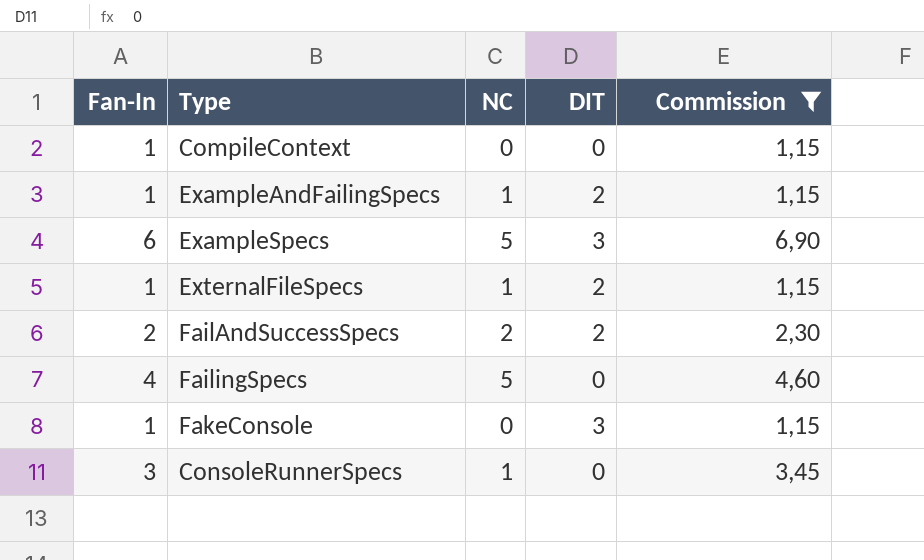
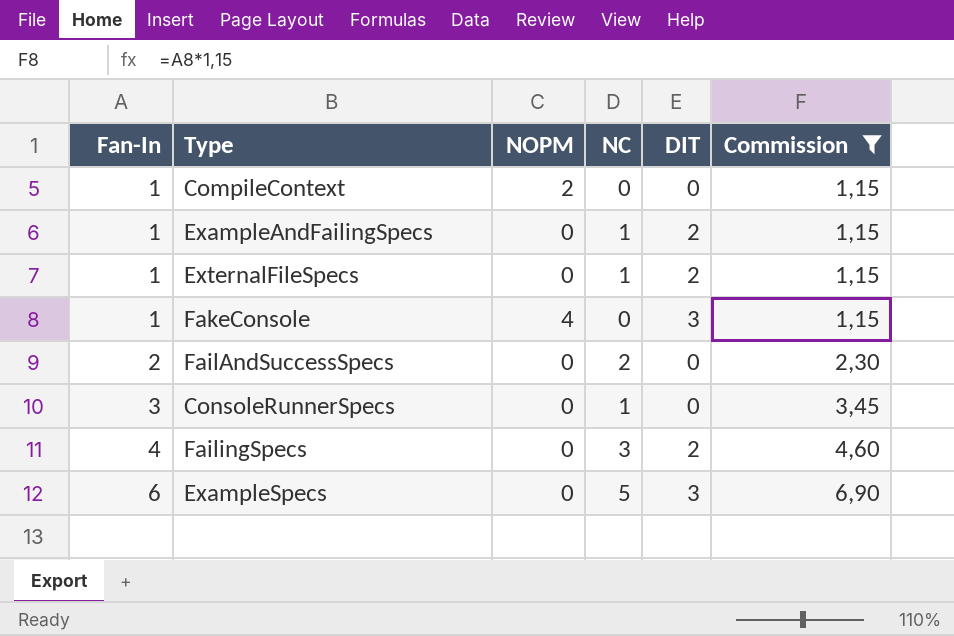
row order: none -> Fan-In ascending
column NOPM | position: none -> 3
FailAndSuccessSpecs | DIT: 2 -> 0
FailingSpecs | NC: 5 -> 3
FailingSpecs | DIT: 0 -> 2

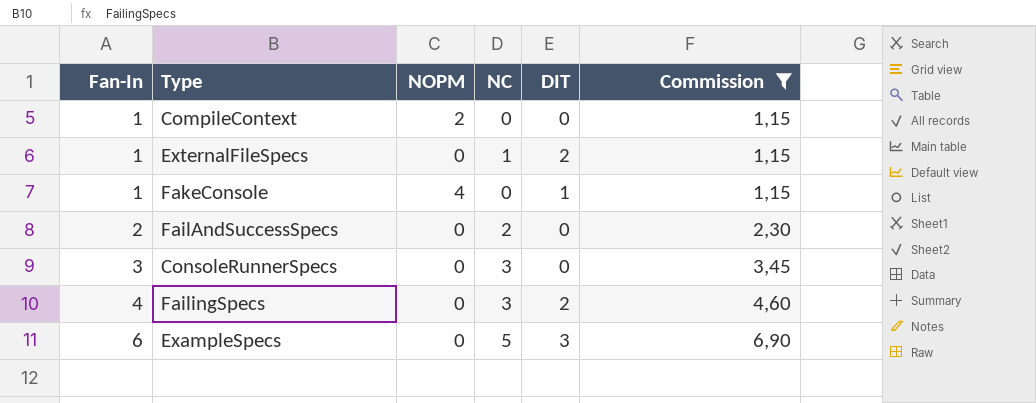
row ExampleAndFailingSpecs: 1 | 0 | 1 | 2 | 1,15 -> none
FakeConsole | DIT: 3 -> 1
ConsoleRunnerSpecs | NC: 1 -> 3

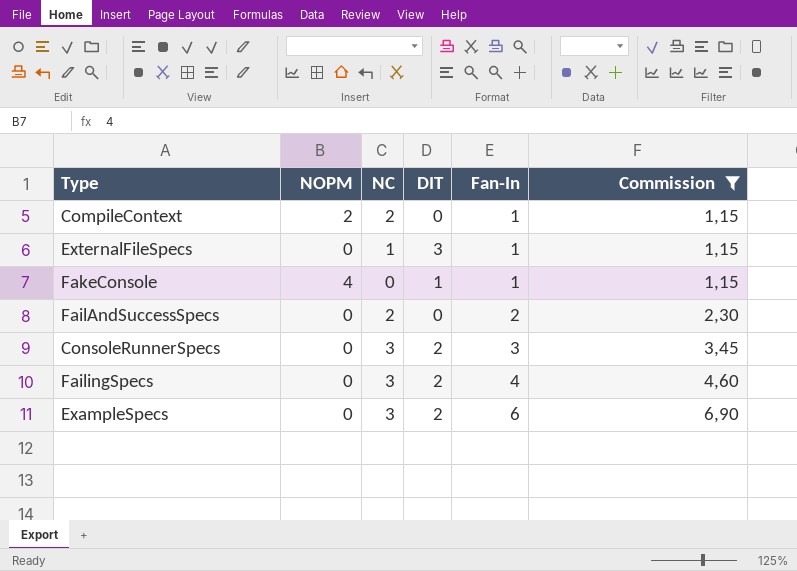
column Fan-In | position: 1 -> 5
CompileContext | NC: 0 -> 2
ExternalFileSpecs | DIT: 2 -> 3
ConsoleRunnerSpecs | DIT: 0 -> 2
ExampleSpecs | NC: 5 -> 3
ExampleSpecs | DIT: 3 -> 2

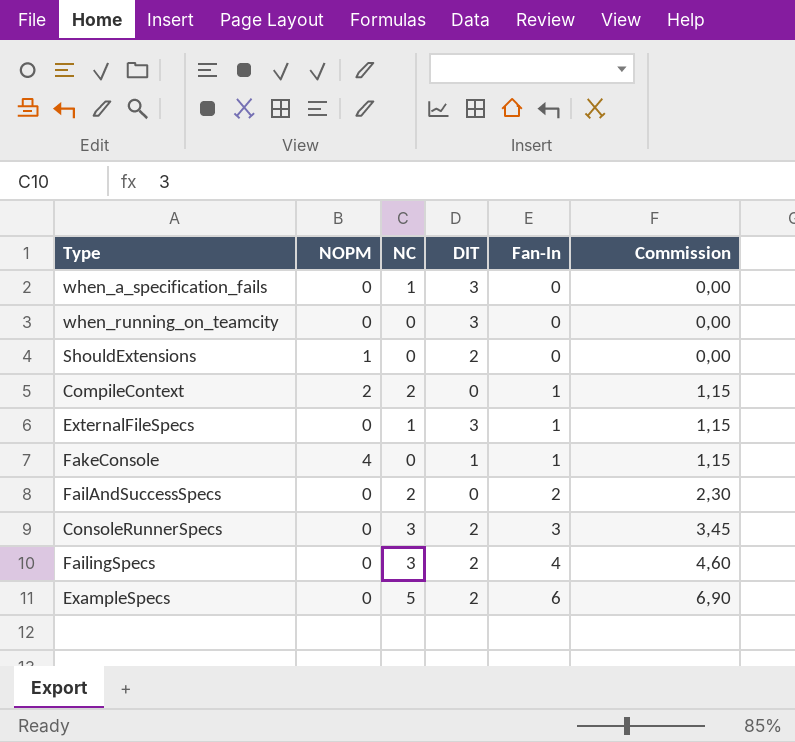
filter: Commission != 0,00 -> none
ExampleSpecs | NC: 3 -> 5

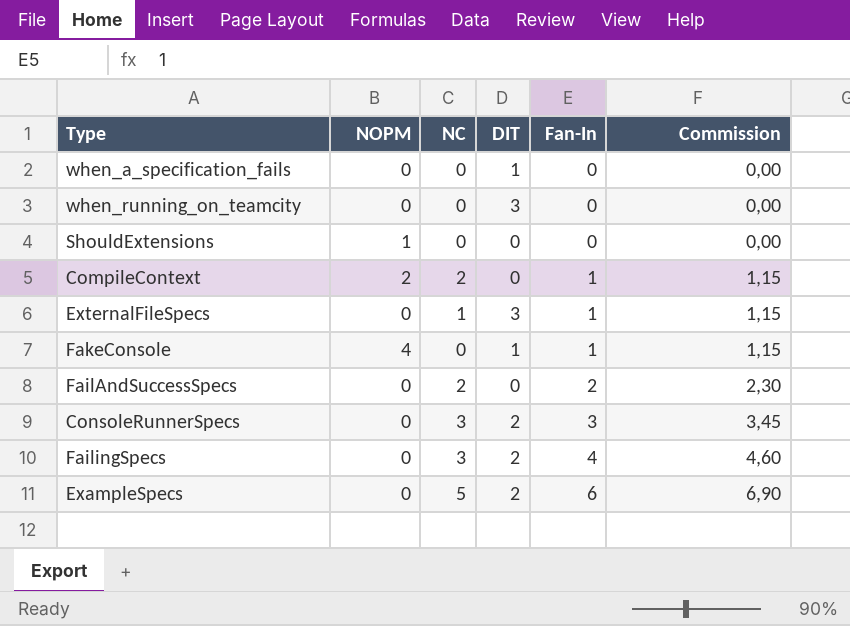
when_a_specification_fails | NC: 1 -> 0
when_a_specification_fails | DIT: 3 -> 1
ShouldExtensions | DIT: 2 -> 0

